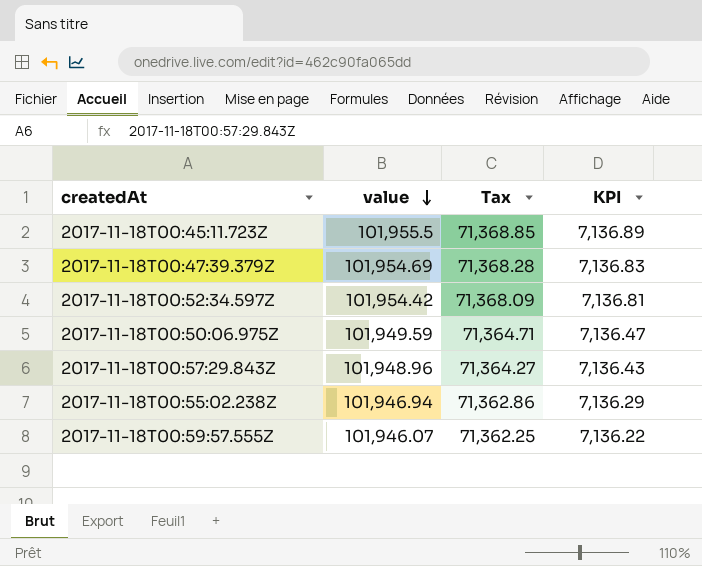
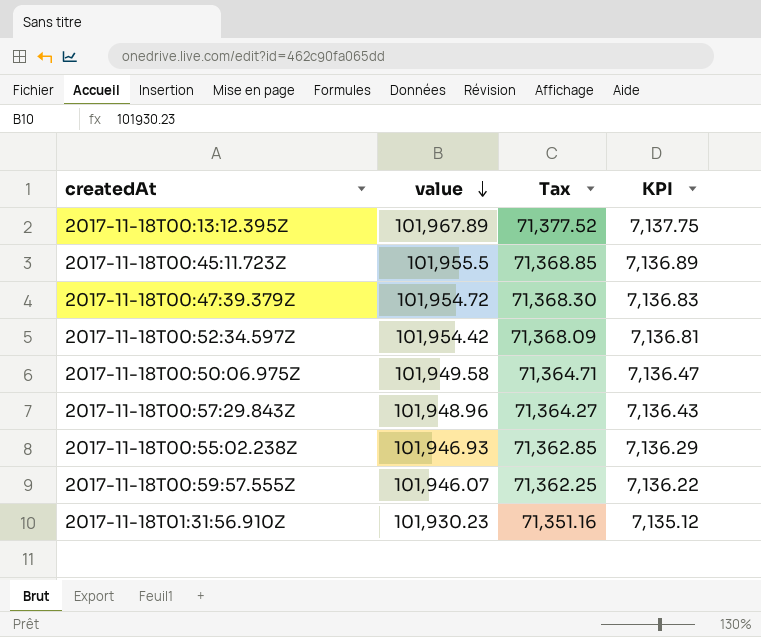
row 2017-11-18T00:13:12.395Z: none -> 101,967.89 | 71,377.52 | 7,137.75
2017-11-18T00:47:39.379Z | value: 101,954.69 -> 101,954.72
2017-11-18T00:47:39.379Z | Tax: 71,368.28 -> 71,368.30
2017-11-18T00:50:06.975Z | value: 101,949.59 -> 101,949.58
2017-11-18T00:55:02.238Z | value: 101,946.94 -> 101,946.93
2017-11-18T00:55:02.238Z | Tax: 71,362.86 -> 71,362.85
row 2017-11-18T01:31:56.910Z: none -> 101,930.23 | 71,351.16 | 7,135.12

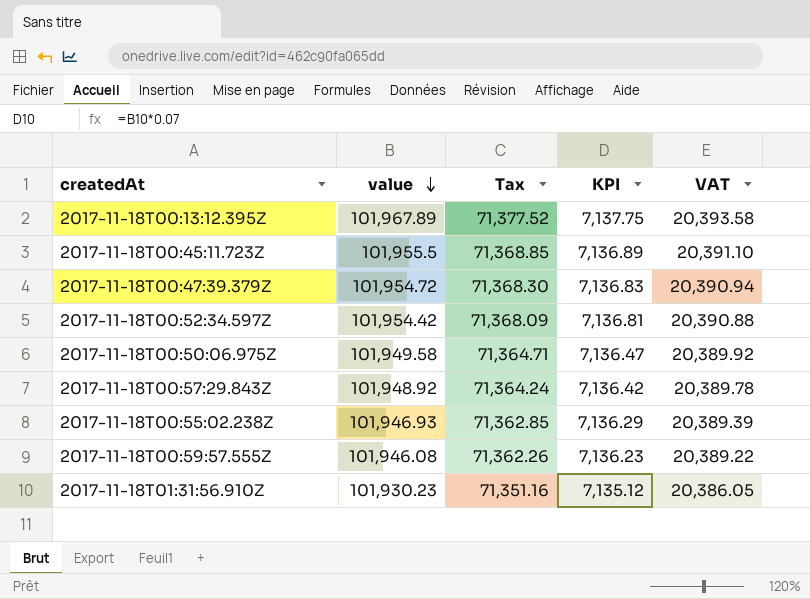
column VAT | formula: none -> [value] * 0.2
2017-11-18T00:57:29.843Z | value: 101,948.96 -> 101,948.92
2017-11-18T00:57:29.843Z | Tax: 71,364.27 -> 71,364.24
2017-11-18T00:57:29.843Z | KPI: 7,136.43 -> 7,136.42
2017-11-18T00:59:57.555Z | value: 101,946.07 -> 101,946.08
2017-11-18T00:59:57.555Z | Tax: 71,362.25 -> 71,362.26
2017-11-18T00:59:57.555Z | KPI: 7,136.22 -> 7,136.23

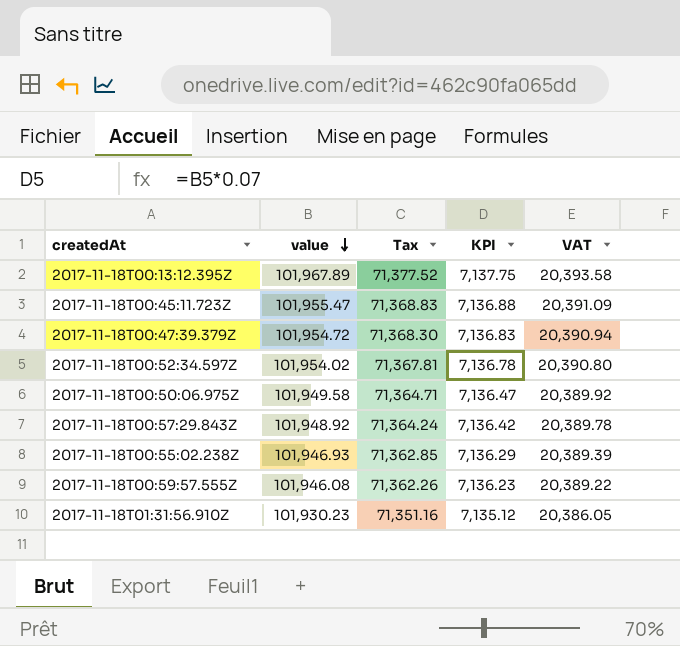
2017-11-18T00:45:11.723Z | value: 101,955.5 -> 101,955.47
2017-11-18T00:45:11.723Z | Tax: 71,368.85 -> 71,368.83
2017-11-18T00:45:11.723Z | KPI: 7,136.89 -> 7,136.88
2017-11-18T00:45:11.723Z | VAT: 20,391.10 -> 20,391.09
2017-11-18T00:52:34.597Z | value: 101,954.42 -> 101,954.02
2017-11-18T00:52:34.597Z | Tax: 71,368.09 -> 71,367.81
2017-11-18T00:52:34.597Z | KPI: 7,136.81 -> 7,136.78
2017-11-18T00:52:34.597Z | VAT: 20,390.88 -> 20,390.80

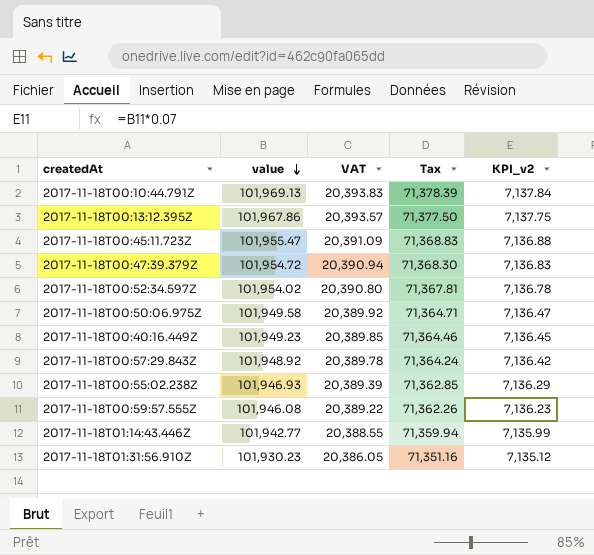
column VAT | position: 5 -> 3
column name: KPI -> KPI_v2
row 2017-11-18T00:10:44.791Z: none -> 101,969.13 | 20,393.83 | 71,378.39 | 7,137.84
2017-11-18T00:13:12.395Z | value: 101,967.89 -> 101,967.86
2017-11-18T00:13:12.395Z | VAT: 20,393.58 -> 20,393.57
2017-11-18T00:13:12.395Z | Tax: 71,377.52 -> 71,377.50
row 2017-11-18T00:40:16.449Z: none -> 101,949.23 | 20,389.85 | 71,364.46 | 7,136.45
row 2017-11-18T01:14:43.446Z: none -> 101,942.77 | 20,388.55 | 71,359.94 | 7,135.99

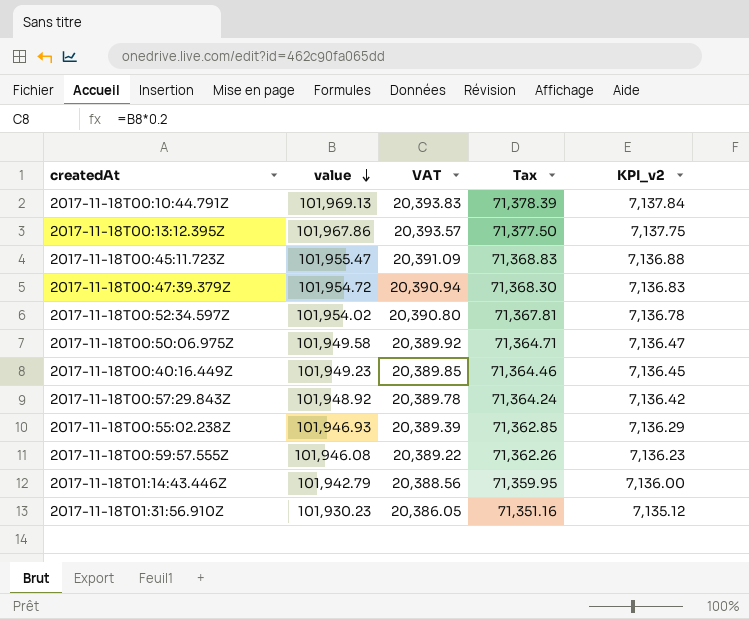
2017-11-18T01:14:43.446Z | value: 101,942.77 -> 101,942.79
2017-11-18T01:14:43.446Z | VAT: 20,388.55 -> 20,388.56
2017-11-18T01:14:43.446Z | Tax: 71,359.94 -> 71,359.95
2017-11-18T01:14:43.446Z | KPI_v2: 7,135.99 -> 7,136.00

